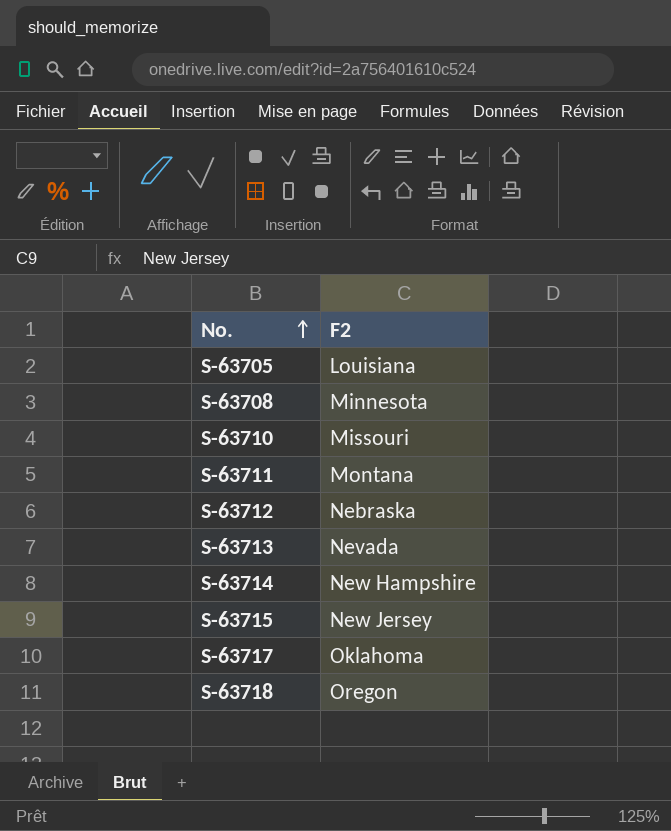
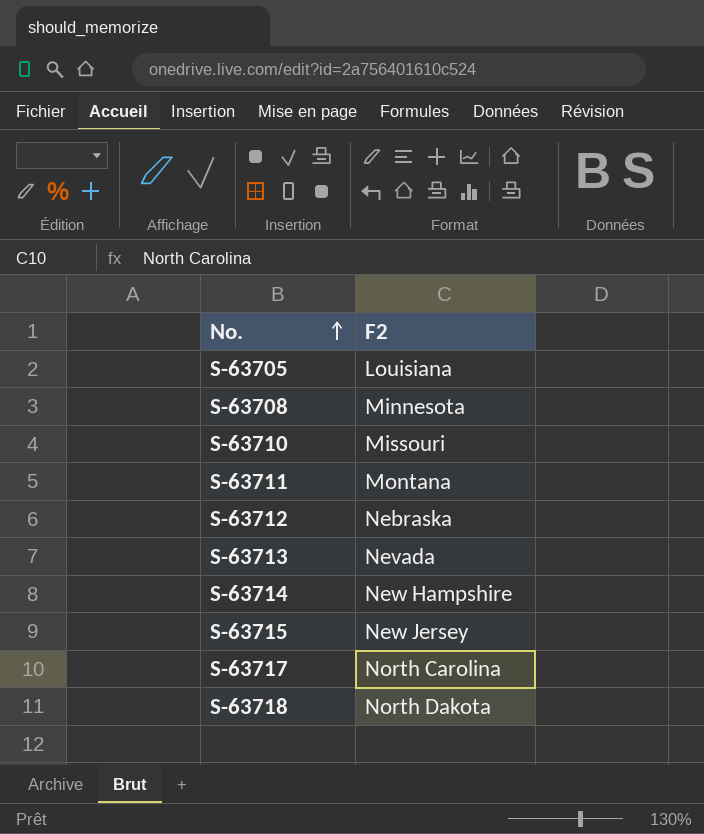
S-63717 | F2: Oklahoma -> North Carolina
S-63718 | F2: Oregon -> North Dakota

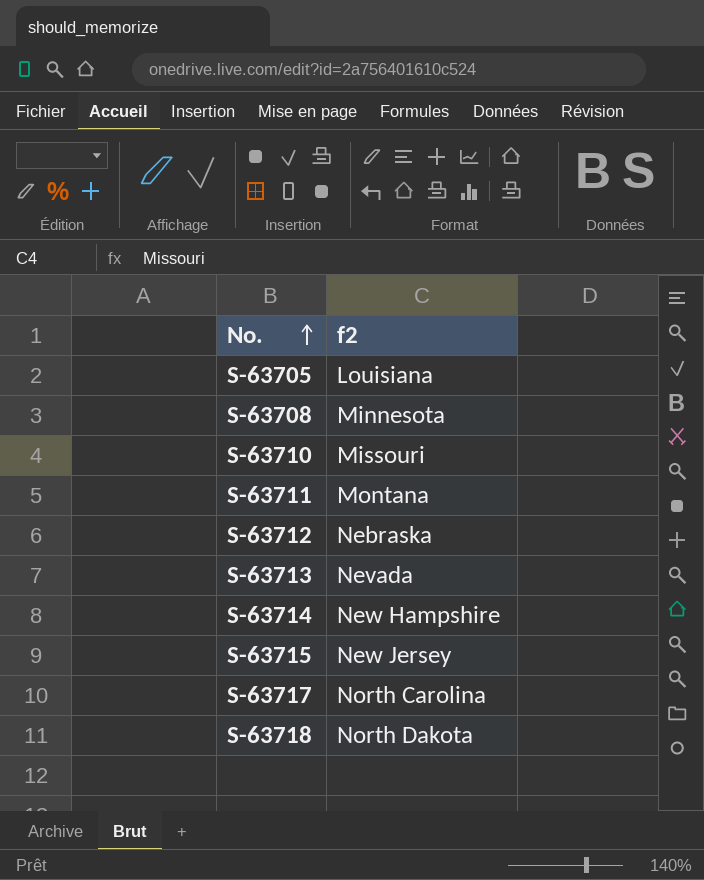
column name: F2 -> f2

